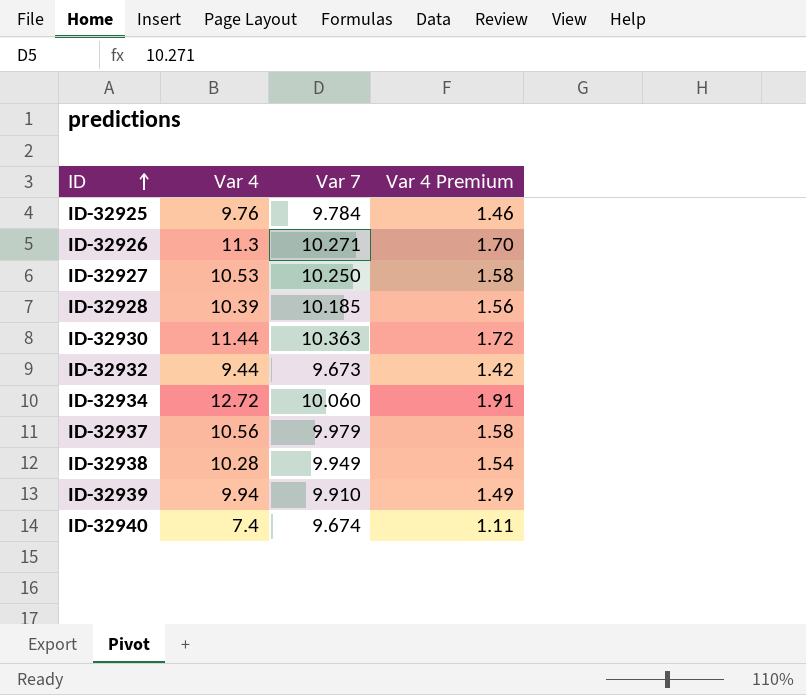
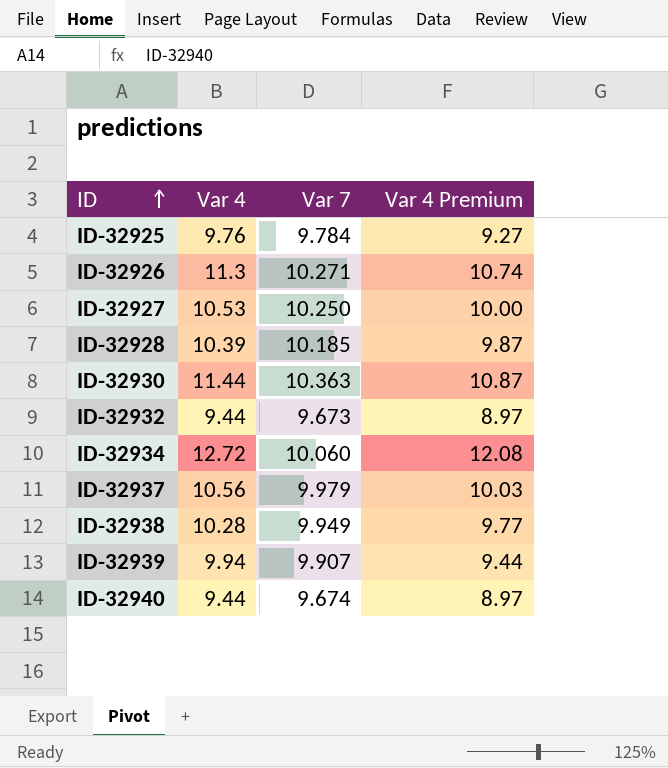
column Var 4 Premium | formula: [Var 4] * 0.15 -> [Var 4] * 0.95
ID-32939 | Var 7: 9.910 -> 9.907
ID-32940 | Var 4: 7.4 -> 9.44

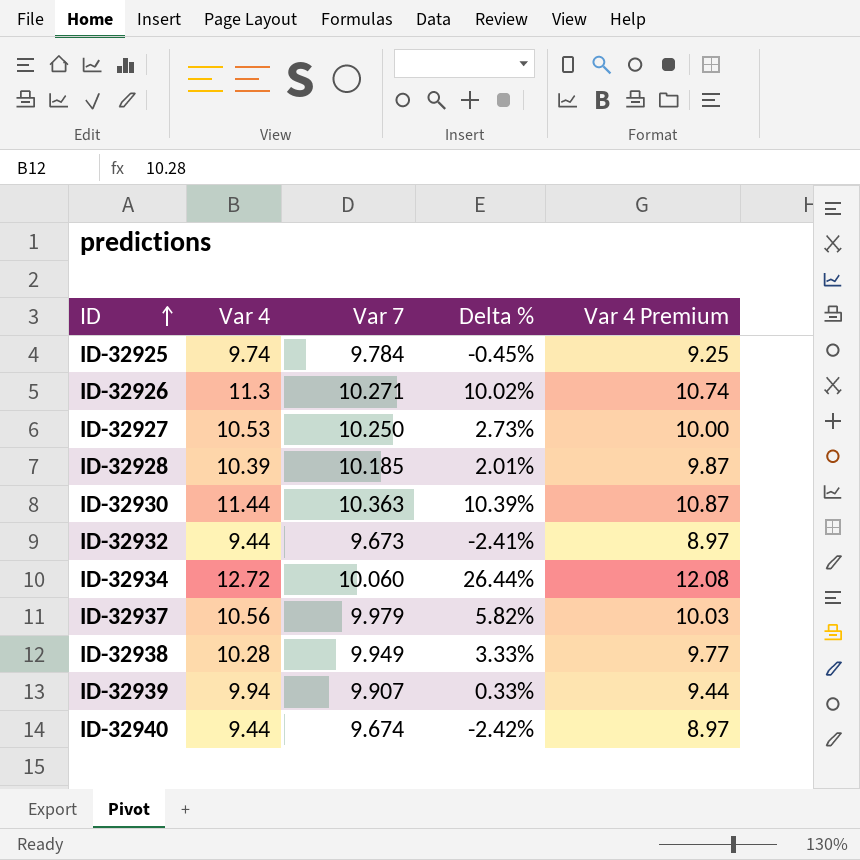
column Delta % | formula: none -> ([Var 4] - [Var 7]) / [Var 7]
ID-32925 | Var 4: 9.76 -> 9.74
ID-32925 | Var 4 Premium: 9.27 -> 9.25

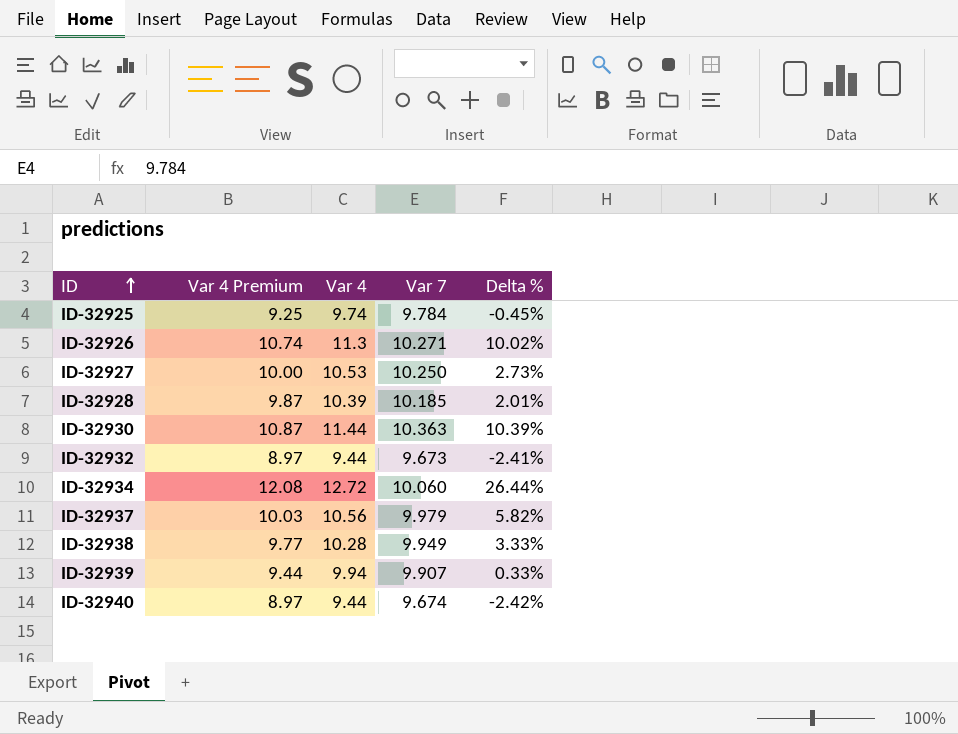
column Var 4 Premium | position: 5 -> 2

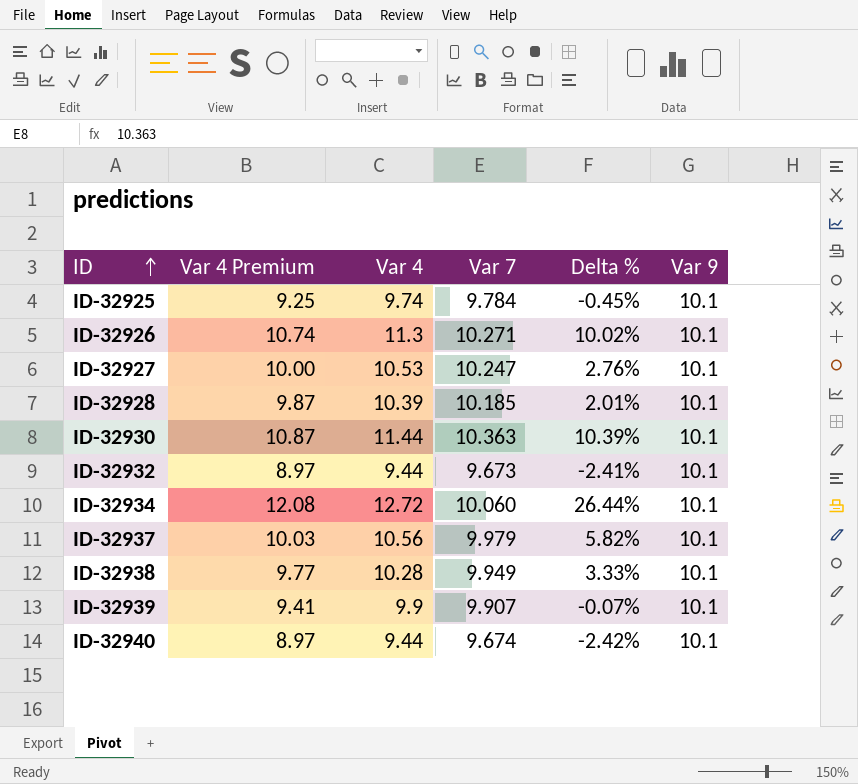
column Var 9 | position: none -> 6
ID-32927 | Var 7: 10.250 -> 10.247
ID-32927 | Delta %: 2.73% -> 2.76%
ID-32939 | Var 4 Premium: 9.44 -> 9.41
ID-32939 | Var 4: 9.94 -> 9.9
ID-32939 | Delta %: 0.33% -> -0.07%

